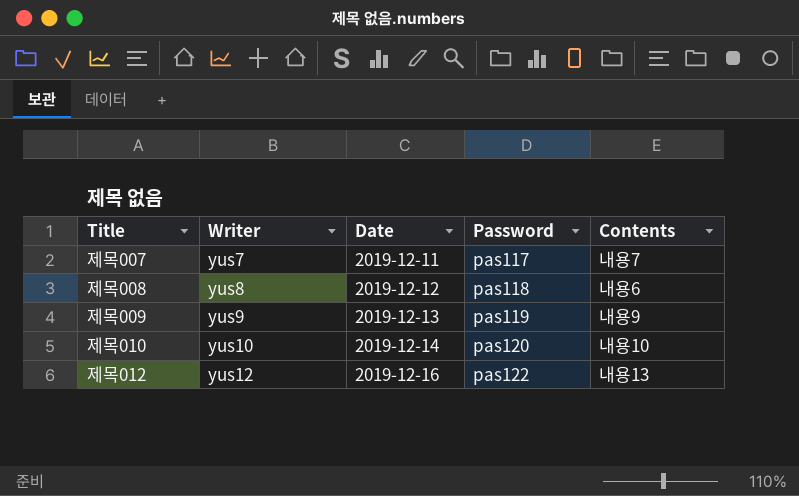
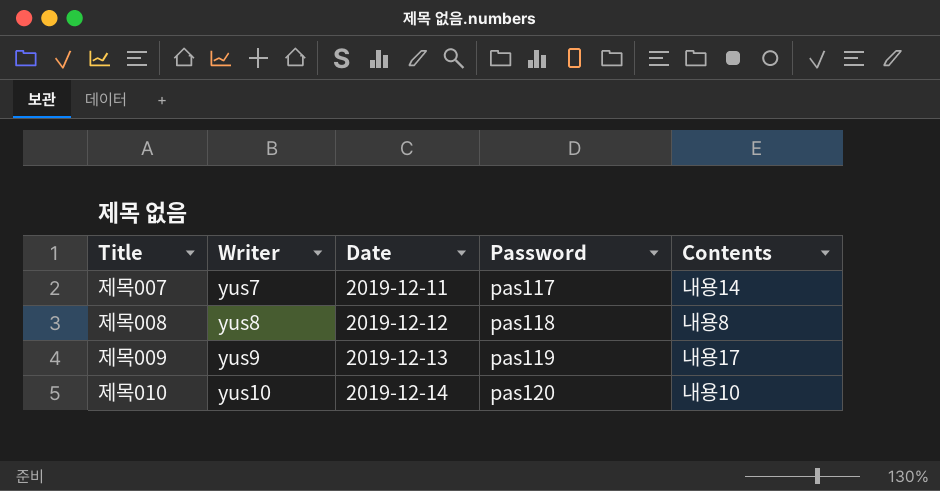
row 제목012: yus12 | 2019-12-16 | pas122 | 내용13 -> none
제목007 | Contents: 내용7 -> 내용14
제목008 | Contents: 내용6 -> 내용8
제목009 | Contents: 내용9 -> 내용17

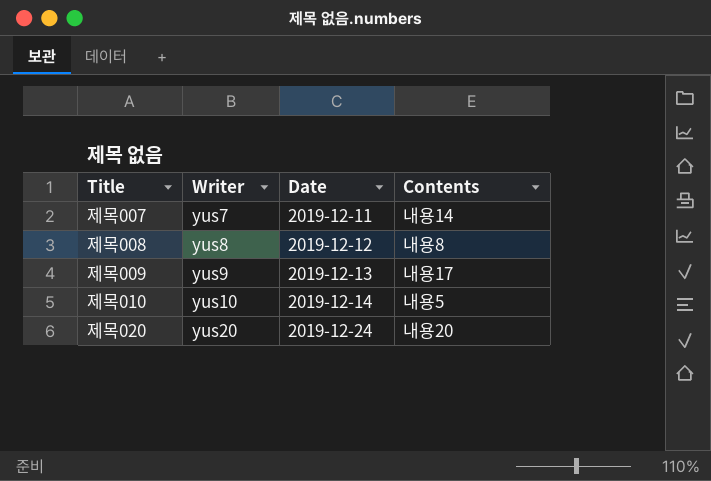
column Password | position: 4 -> none
제목010 | Contents: 내용10 -> 내용5
row 제목020: none -> yus20 | 2019-12-24 | 내용20

